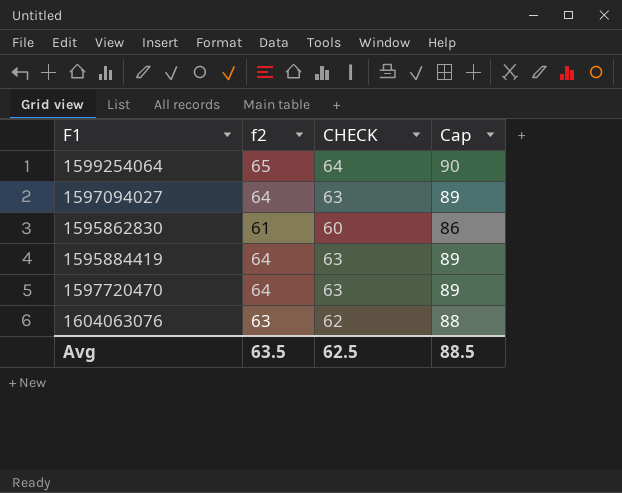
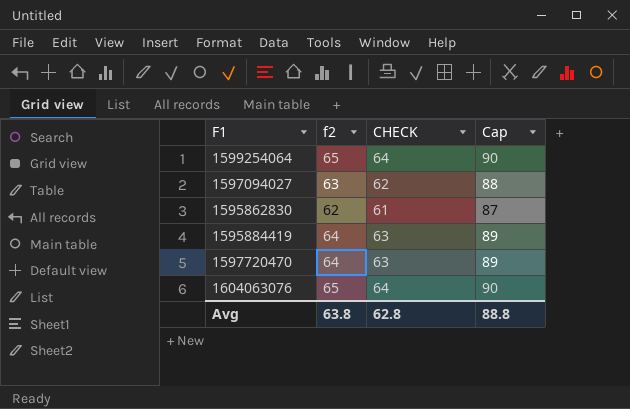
1597094027 | f2: 64 -> 63
1597094027 | CHECK: 63 -> 62
1597094027 | Cap: 89 -> 88
1595862830 | f2: 61 -> 62
1595862830 | CHECK: 60 -> 61
1595862830 | Cap: 86 -> 87
1604063076 | f2: 63 -> 65
1604063076 | CHECK: 62 -> 64
1604063076 | Cap: 88 -> 90
Avg | f2: 63.5 -> 63.8
Avg | CHECK: 62.5 -> 62.8
Avg | Cap: 88.5 -> 88.8

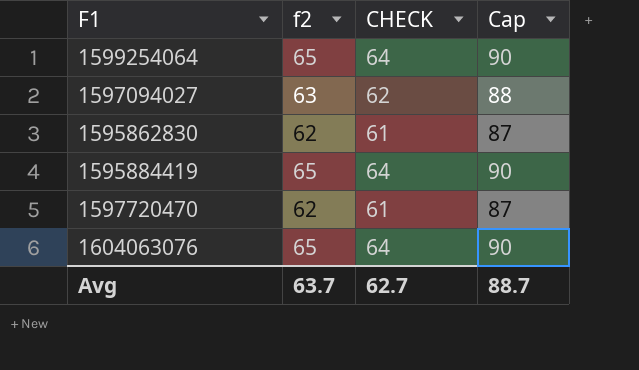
1595884419 | f2: 64 -> 65
1595884419 | CHECK: 63 -> 64
1595884419 | Cap: 89 -> 90
1597720470 | f2: 64 -> 62
1597720470 | CHECK: 63 -> 61
1597720470 | Cap: 89 -> 87
Avg | f2: 63.8 -> 63.7
Avg | CHECK: 62.8 -> 62.7
Avg | Cap: 88.8 -> 88.7

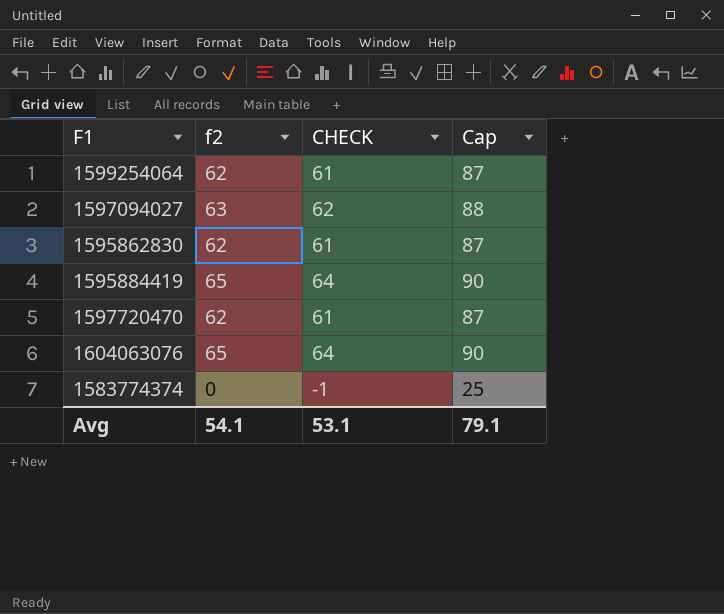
1599254064 | f2: 65 -> 62
1599254064 | CHECK: 64 -> 61
1599254064 | Cap: 90 -> 87
row 1583774374: none -> 0 | -1 | 25
Avg | f2: 63.7 -> 54.1
Avg | CHECK: 62.7 -> 53.1
Avg | Cap: 88.7 -> 79.1

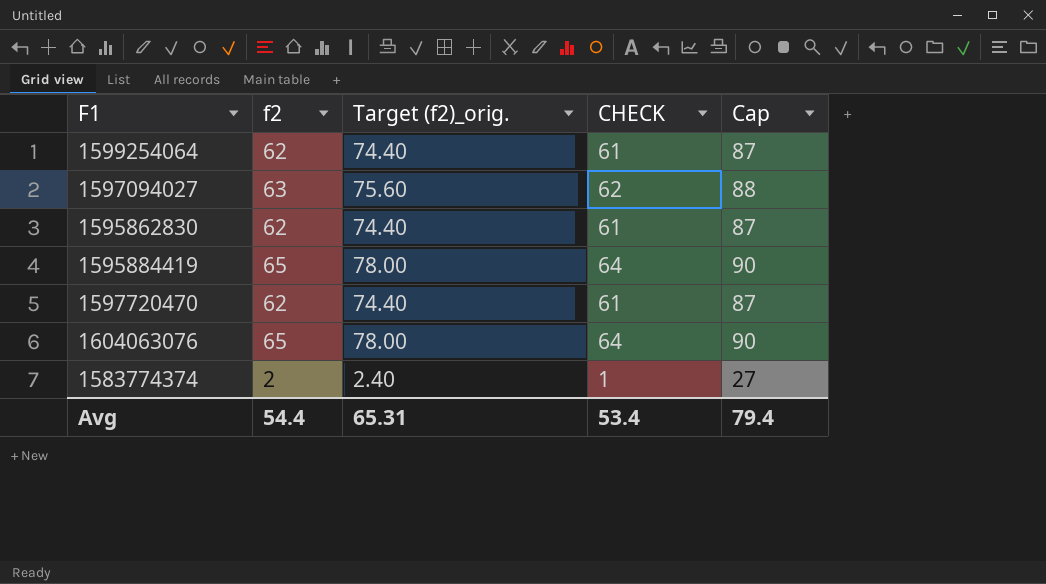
column Target (f2)_orig. | formula: none -> [f2] * 1.2
1583774374 | f2: 0 -> 2
1583774374 | CHECK: -1 -> 1
1583774374 | Cap: 25 -> 27
Avg | f2: 54.1 -> 54.4
Avg | CHECK: 53.1 -> 53.4
Avg | Cap: 79.1 -> 79.4

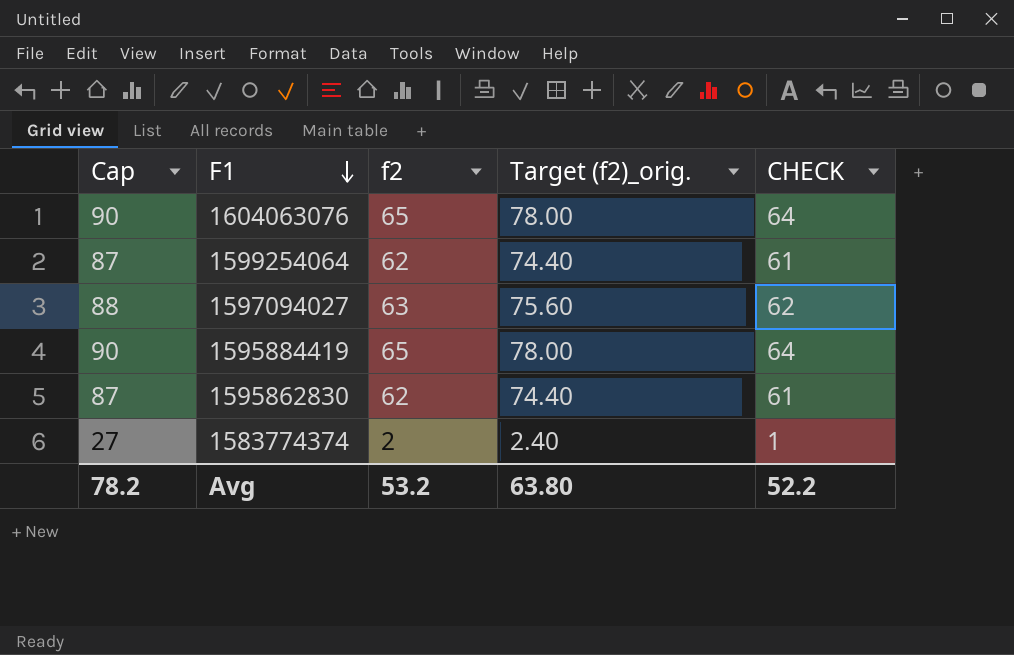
row order: none -> F1 descending
column Cap | position: 5 -> 1
row 1597720470: 62 | 74.40 | 61 | 87 -> none
Avg | Cap: 79.4 -> 78.2
Avg | f2: 54.4 -> 53.2
Avg | Target (f2)_orig.: 65.31 -> 63.80
Avg | CHECK: 53.4 -> 52.2

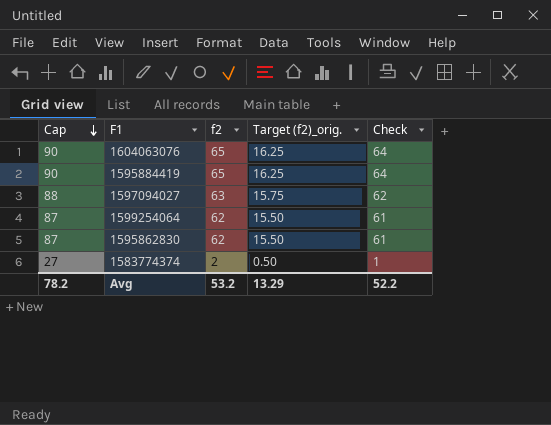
row order: F1 descending -> Cap descending
column Target (f2)_orig. | formula: [f2] * 1.2 -> [f2] * 0.25
column name: CHECK -> Check
Avg | Target (f2)_orig.: 63.80 -> 13.29

